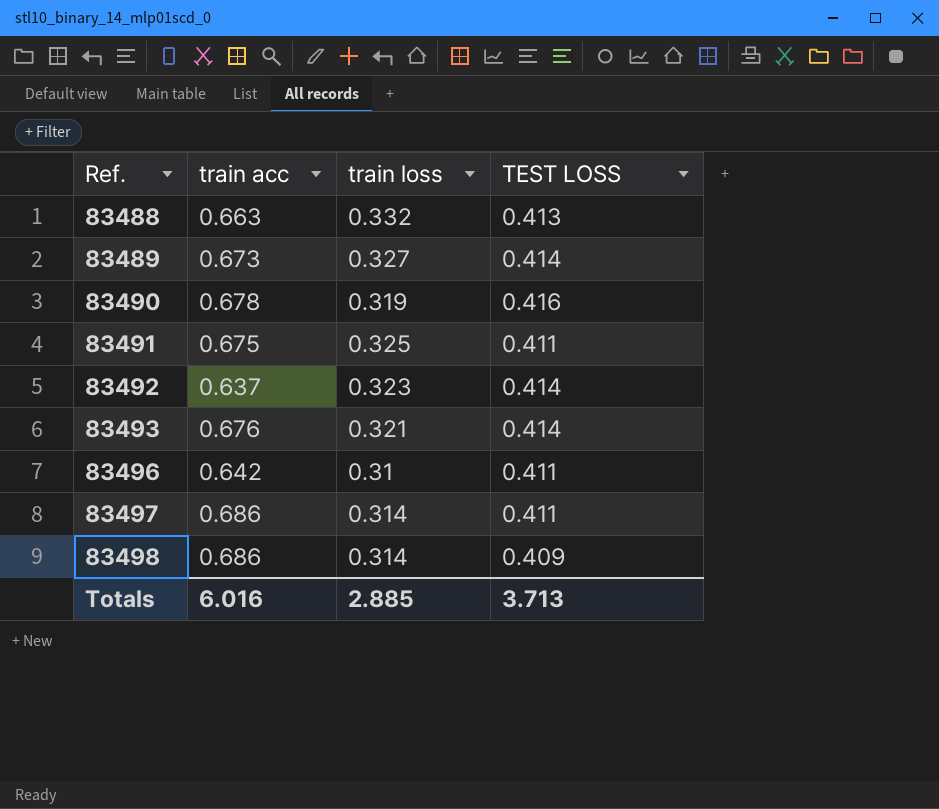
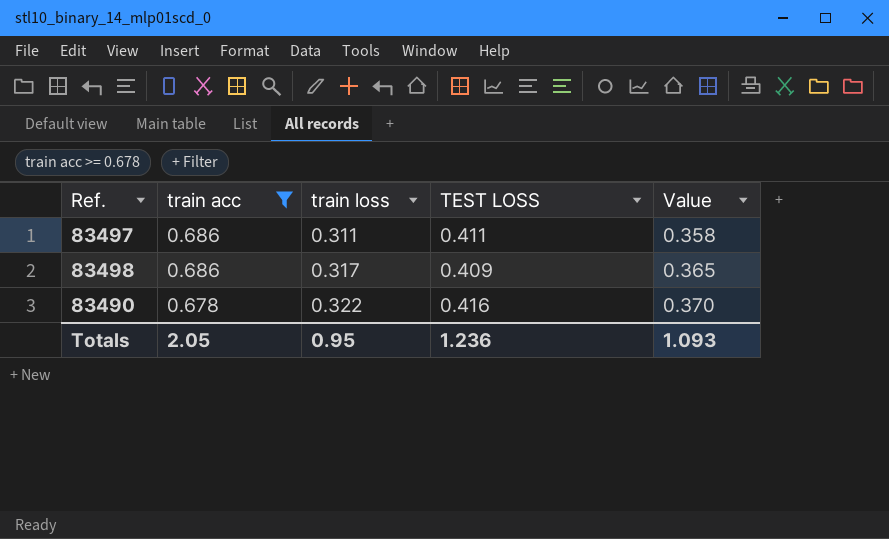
filter: none -> train acc >= 0.678
row order: Ref. ascending -> train acc descending
column Value | formula: none -> [train loss] * 1.15
83497 | train loss: 0.314 -> 0.311
83498 | train loss: 0.314 -> 0.317
83490 | train loss: 0.319 -> 0.322
Totals | train acc: 6.016 -> 2.05
Totals | train loss: 2.885 -> 0.95
Totals | TEST LOSS: 3.713 -> 1.236

